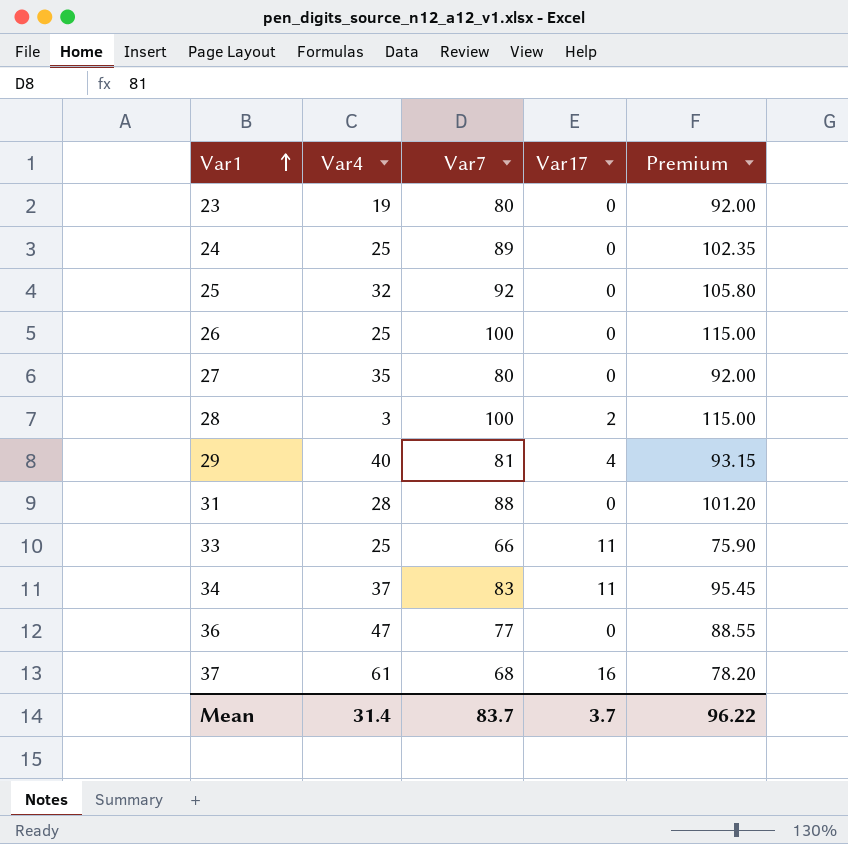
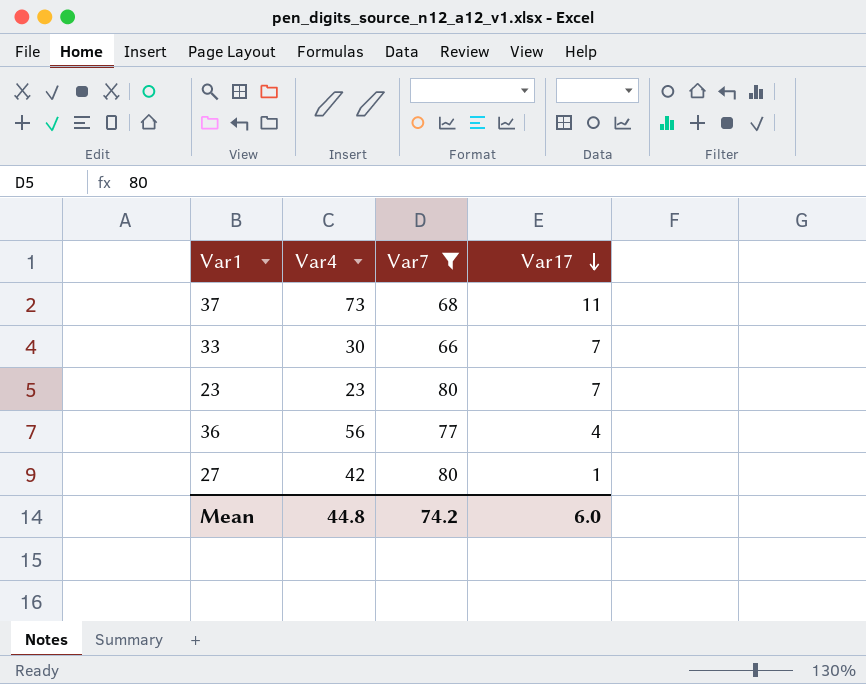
filter: none -> Var7 <= 80
row order: Var1 ascending -> Var17 descending
column Premium | formula: [Var7] * 1.15 -> none
37 | Var4: 61 -> 73
37 | Var17: 16 -> 11
33 | Var4: 25 -> 30
33 | Var17: 11 -> 7
23 | Var4: 19 -> 23
23 | Var17: 0 -> 7
36 | Var4: 47 -> 56
36 | Var17: 0 -> 4
27 | Var4: 35 -> 42
27 | Var17: 0 -> 1
Mean | Var4: 31.4 -> 44.8
Mean | Var7: 83.7 -> 74.2
Mean | Var17: 3.7 -> 6.0

